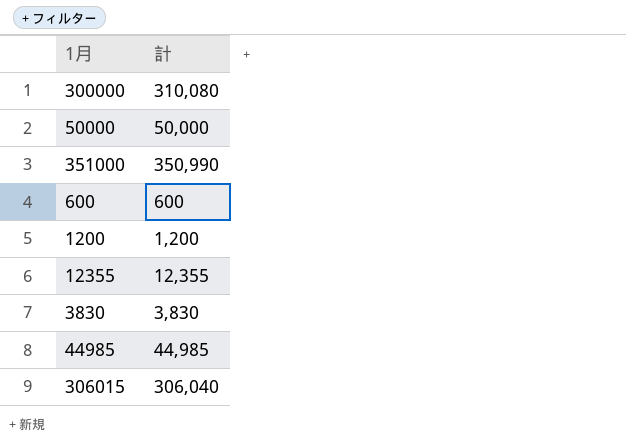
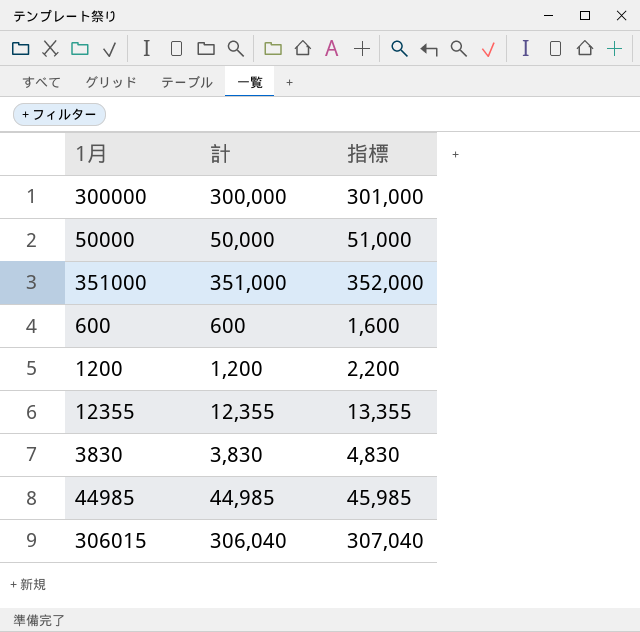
column 指標 | formula: none -> [計] + 1000
300000 | 計: 310,080 -> 300,000
351000 | 計: 350,990 -> 351,000

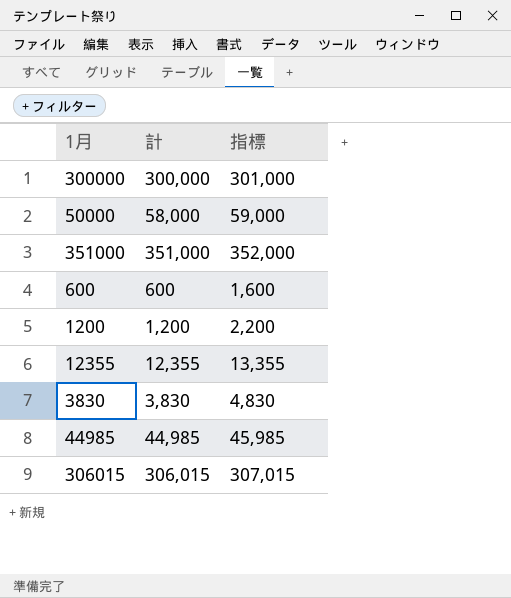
50000 | 計: 50,000 -> 58,000
50000 | 指標: 51,000 -> 59,000
306015 | 計: 306,040 -> 306,015
306015 | 指標: 307,040 -> 307,015

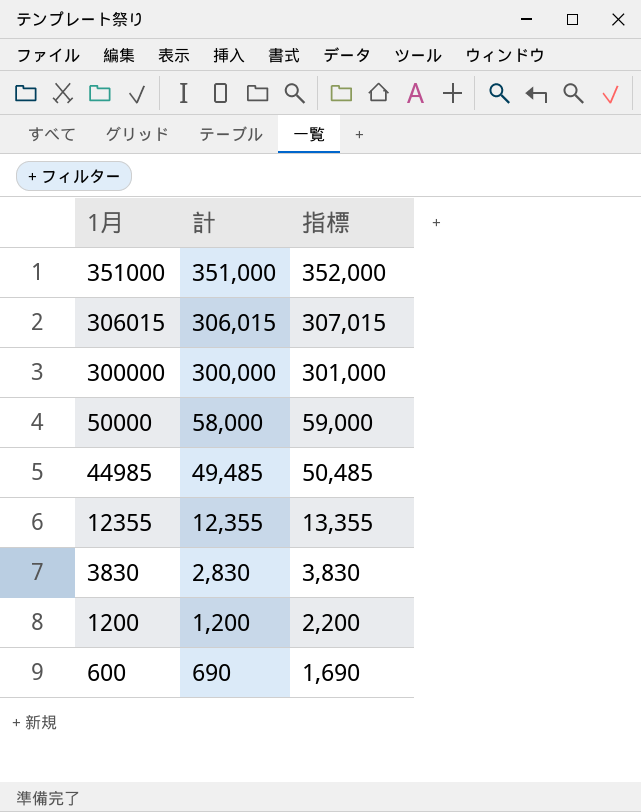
row order: none -> 1月 descending
44985 | 計: 44,985 -> 49,485
44985 | 指標: 45,985 -> 50,485
3830 | 計: 3,830 -> 2,830
3830 | 指標: 4,830 -> 3,830
600 | 計: 600 -> 690
600 | 指標: 1,600 -> 1,690

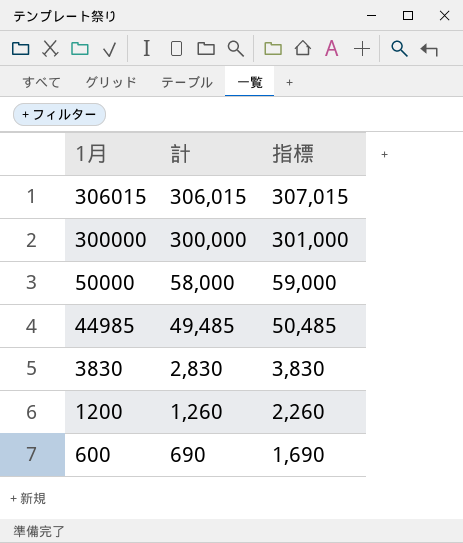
row 351000: 351,000 | 352,000 -> none
row 12355: 12,355 | 13,355 -> none
1200 | 計: 1,200 -> 1,260
1200 | 指標: 2,200 -> 2,260

